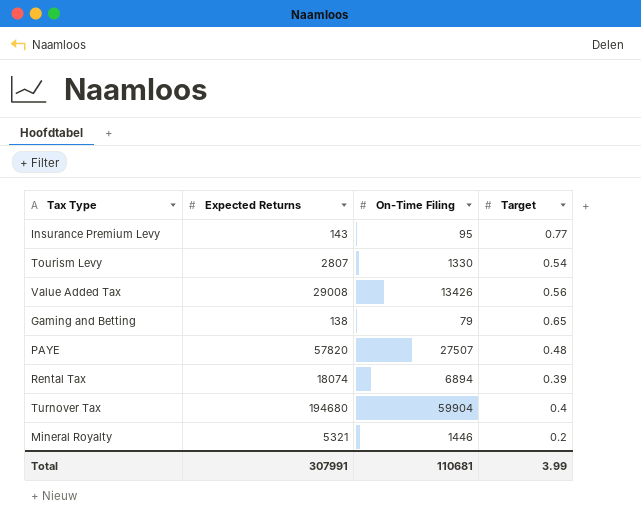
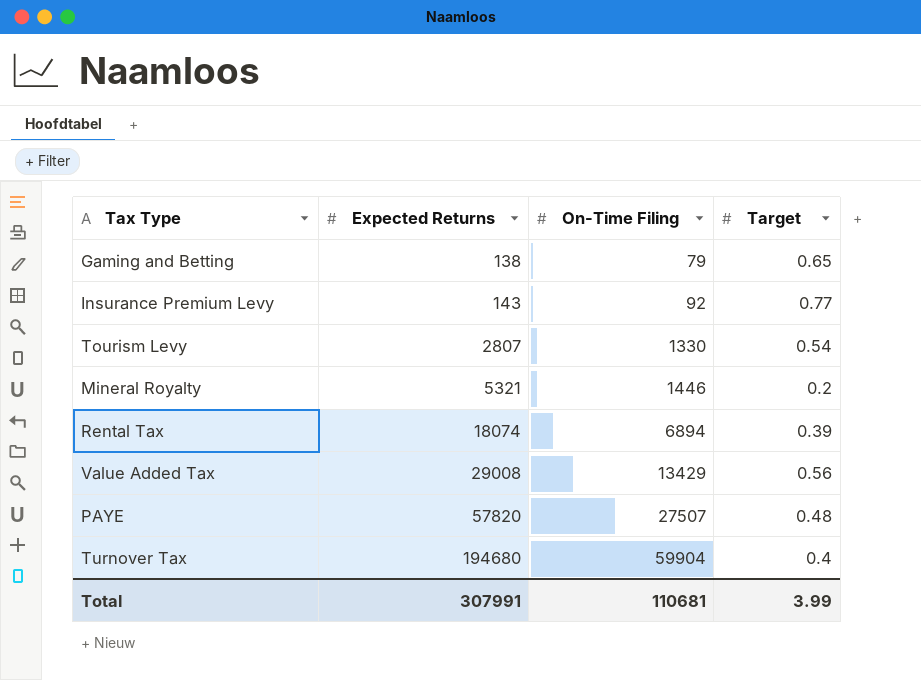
row order: none -> Expected Returns ascending
Insurance Premium Levy | On-Time Filing: 95 -> 92
Value Added Tax | On-Time Filing: 13426 -> 13429

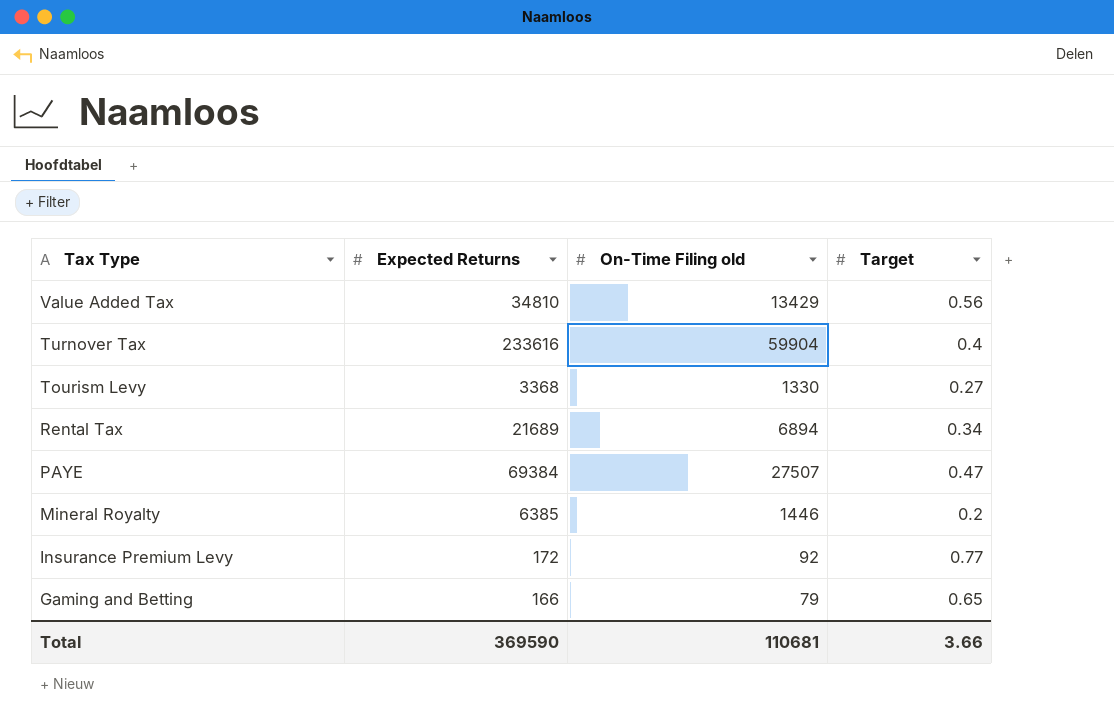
row order: Expected Returns ascending -> Tax Type descending
column name: On-Time Filing -> On-Time Filing old
Value Added Tax | Expected Returns: 29008 -> 34810
Turnover Tax | Expected Returns: 194680 -> 233616
Tourism Levy | Expected Returns: 2807 -> 3368
Tourism Levy | Target: 0.54 -> 0.27
Rental Tax | Expected Returns: 18074 -> 21689
Rental Tax | Target: 0.39 -> 0.34
PAYE | Expected Returns: 57820 -> 69384
PAYE | Target: 0.48 -> 0.47
Mineral Royalty | Expected Returns: 5321 -> 6385
Insurance Premium Levy | Expected Returns: 143 -> 172
Gaming and Betting | Expected Returns: 138 -> 166
Total | Expected Returns: 307991 -> 369590
Total | Target: 3.99 -> 3.66

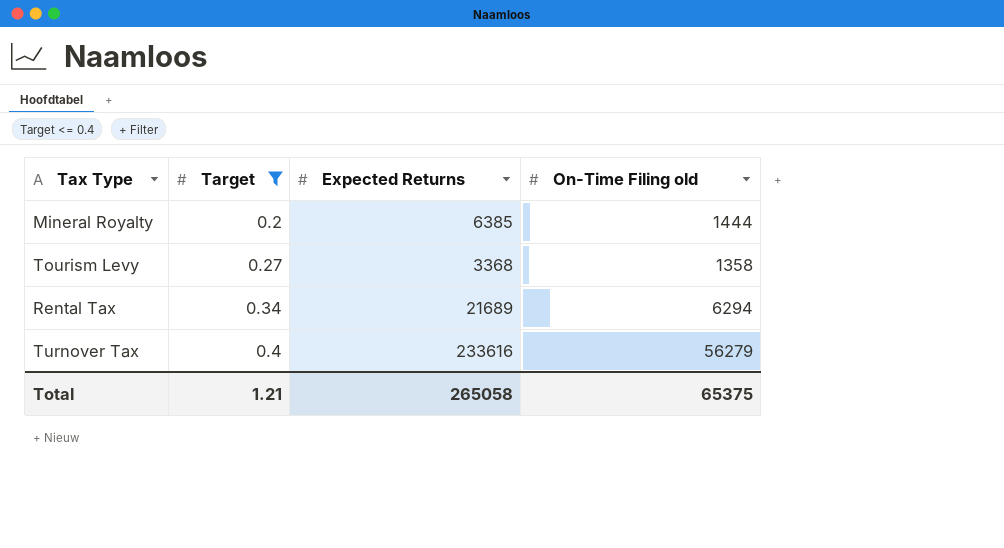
filter: none -> Target <= 0.4
row order: Tax Type descending -> Target ascending
column Target | position: 4 -> 2
Mineral Royalty | On-Time Filing old: 1446 -> 1444
Tourism Levy | On-Time Filing old: 1330 -> 1358
Rental Tax | On-Time Filing old: 6894 -> 6294
Turnover Tax | On-Time Filing old: 59904 -> 56279
Total | Target: 3.66 -> 1.21
Total | Expected Returns: 369590 -> 265058
Total | On-Time Filing old: 110681 -> 65375

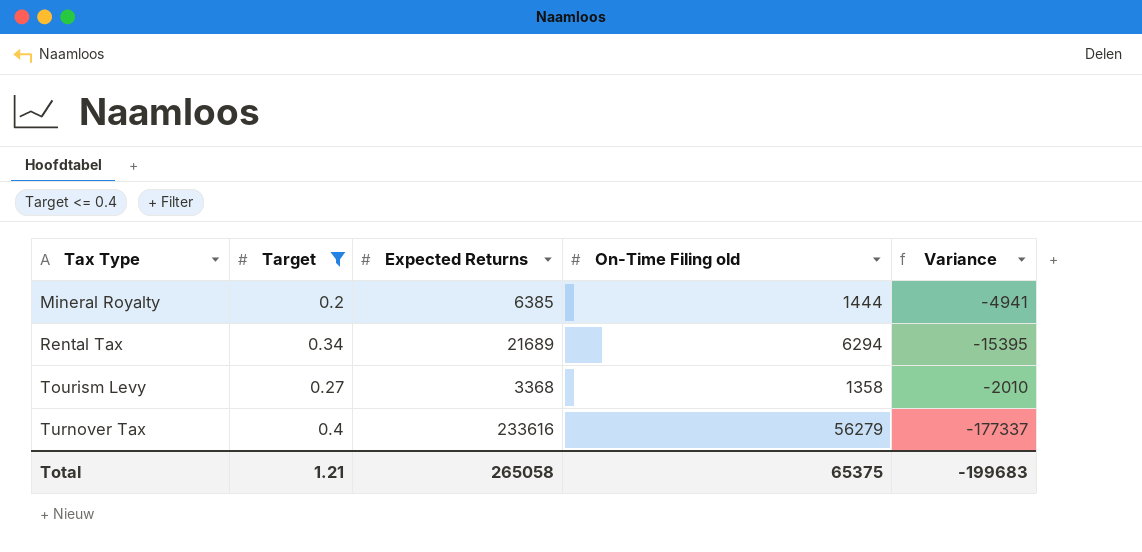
row order: Target ascending -> Tax Type ascending
column Variance | formula: none -> [On-Time Filing old] - [Expected Returns]

